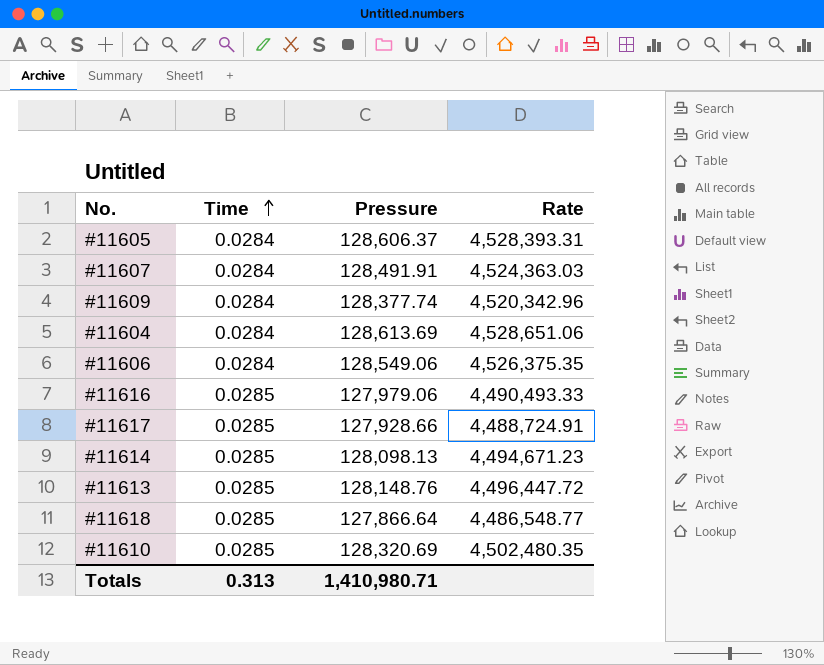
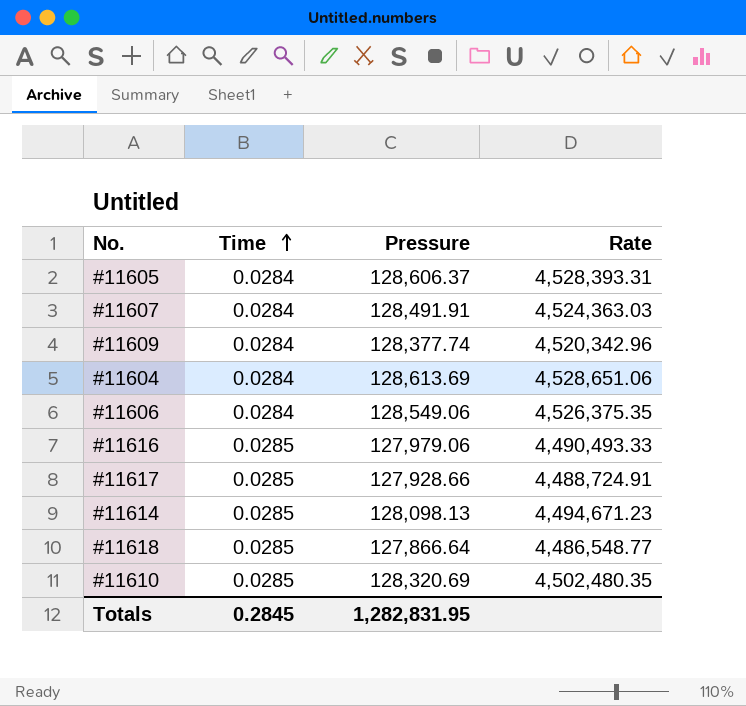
row #11613: 0.0285 | 128,148.76 | 4,496,447.72 -> none
Totals | Time: 0.313 -> 0.2845
Totals | Pressure: 1,410,980.71 -> 1,282,831.95

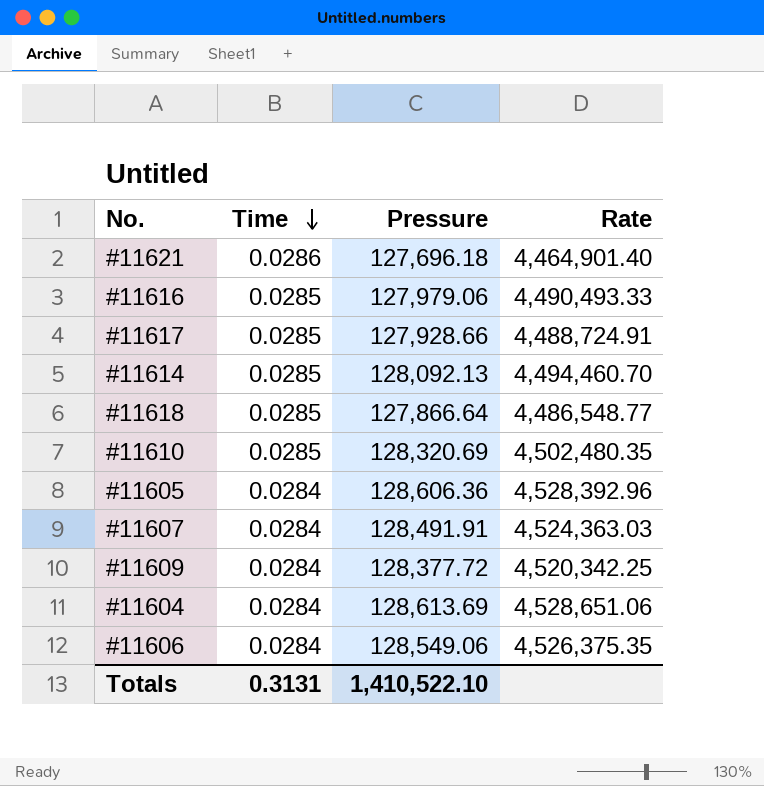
row order: Time ascending -> Time descending
row #11621: none -> 0.0286 | 127,696.18 | 4,464,901.40
#11614 | Pressure: 128,098.13 -> 128,092.13
#11614 | Rate: 4,494,671.23 -> 4,494,460.70
#11605 | Pressure: 128,606.37 -> 128,606.36
#11605 | Rate: 4,528,393.31 -> 4,528,392.96
#11609 | Pressure: 128,377.74 -> 128,377.72
#11609 | Rate: 4,520,342.96 -> 4,520,342.25
Totals | Time: 0.2845 -> 0.3131
Totals | Pressure: 1,282,831.95 -> 1,410,522.10

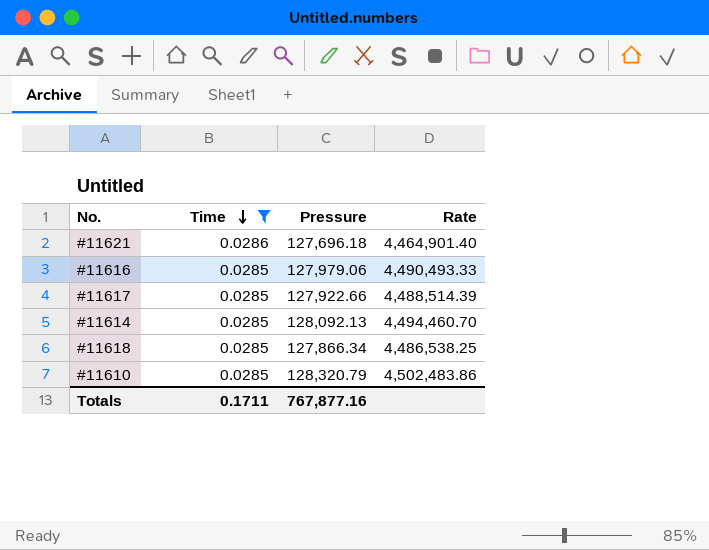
filter: none -> Time != 0.0284
#11617 | Pressure: 127,928.66 -> 127,922.66
#11617 | Rate: 4,488,724.91 -> 4,488,514.39
#11618 | Pressure: 127,866.64 -> 127,866.34
#11618 | Rate: 4,486,548.77 -> 4,486,538.25
#11610 | Pressure: 128,320.69 -> 128,320.79
#11610 | Rate: 4,502,480.35 -> 4,502,483.86
Totals | Time: 0.3131 -> 0.1711
Totals | Pressure: 1,410,522.10 -> 767,877.16

